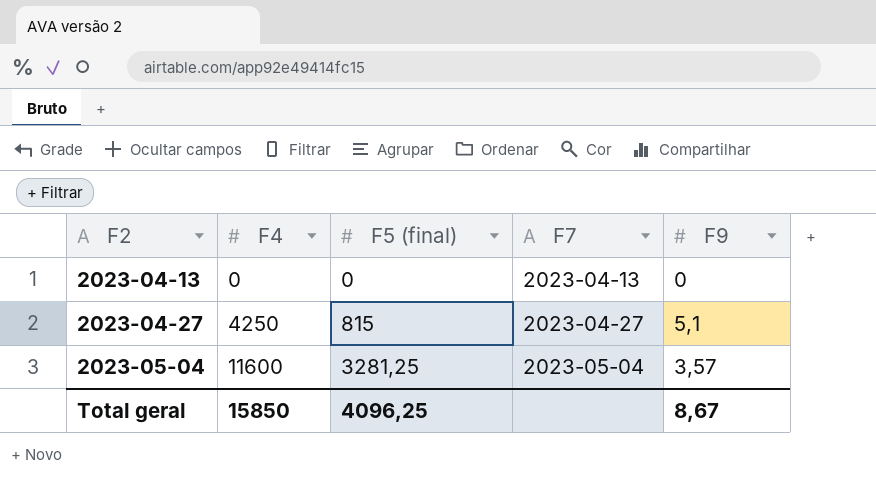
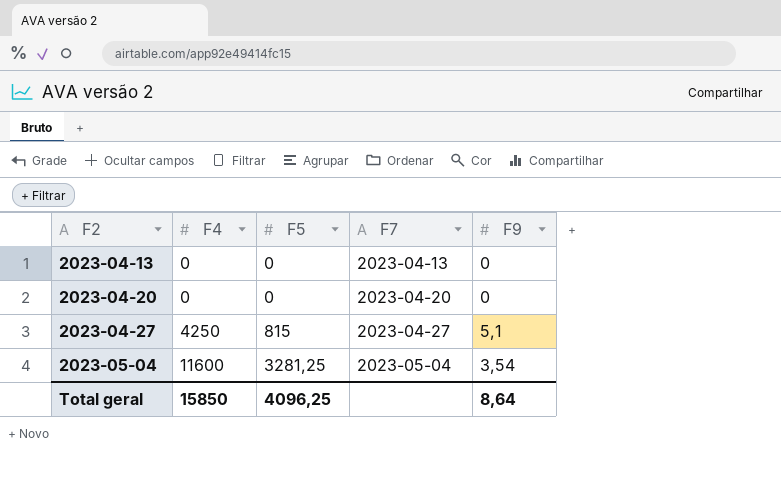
column name: F5 (final) -> F5
row 2023-04-20: none -> 0 | 0 | 2023-04-20 | 0
2023-05-04 | F9: 3,57 -> 3,54
Total geral | F9: 8,67 -> 8,64

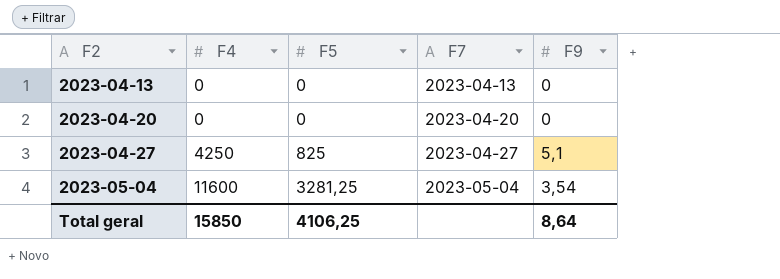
2023-04-27 | F5: 815 -> 825
Total geral | F5: 4096,25 -> 4106,25

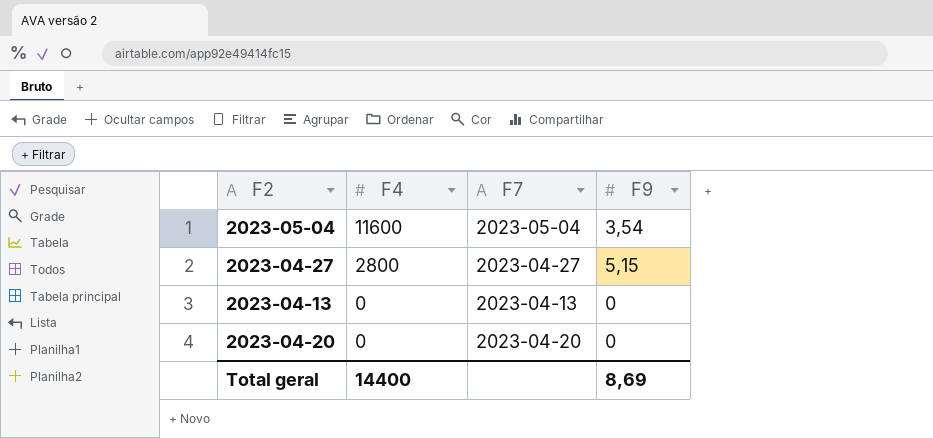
row order: F2 ascending -> F4 descending
column F5 | position: 3 -> none
2023-04-27 | F4: 4250 -> 2800
2023-04-27 | F9: 5,1 -> 5,15
Total geral | F4: 15850 -> 14400
Total geral | F9: 8,64 -> 8,69

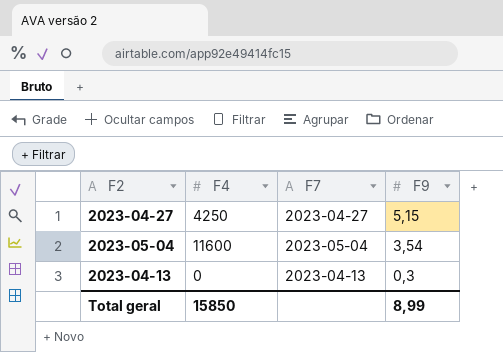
row order: F4 descending -> F9 descending
row 2023-04-20: 0 | 2023-04-20 | 0 -> none
2023-04-27 | F4: 2800 -> 4250
2023-04-13 | F9: 0 -> 0,3
Total geral | F4: 14400 -> 15850
Total geral | F9: 8,69 -> 8,99

